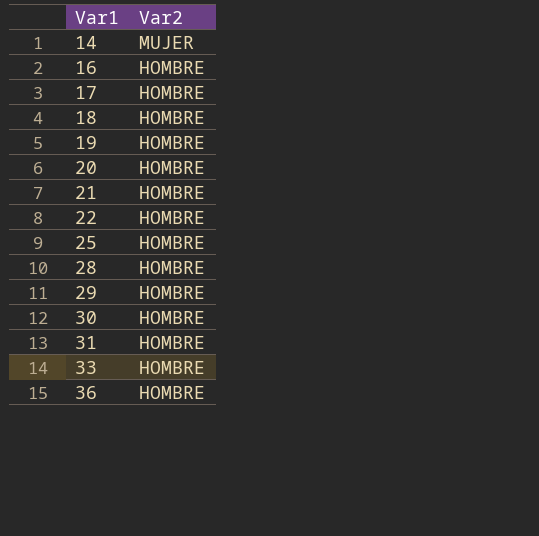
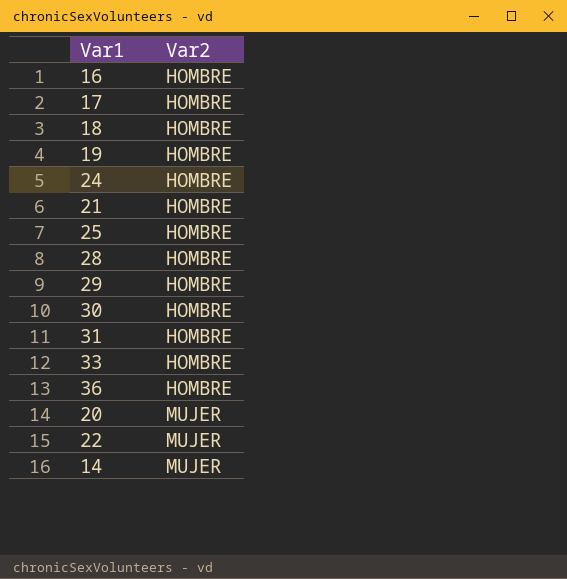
row order: Var1 ascending -> Var2 ascending
row 24: none -> HOMBRE
20 | Var2: HOMBRE -> MUJER
22 | Var2: HOMBRE -> MUJER

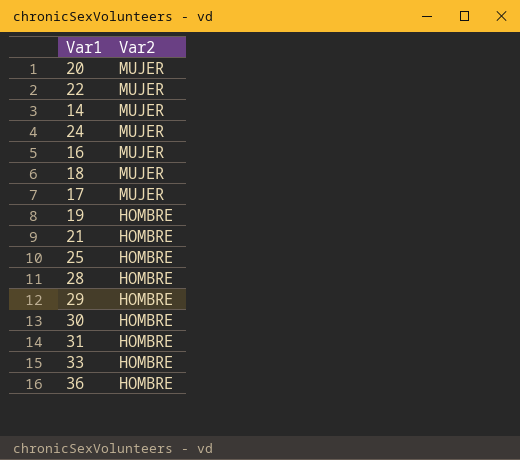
row order: Var2 ascending -> Var2 descending
24 | Var2: HOMBRE -> MUJER
16 | Var2: HOMBRE -> MUJER
18 | Var2: HOMBRE -> MUJER
17 | Var2: HOMBRE -> MUJER

